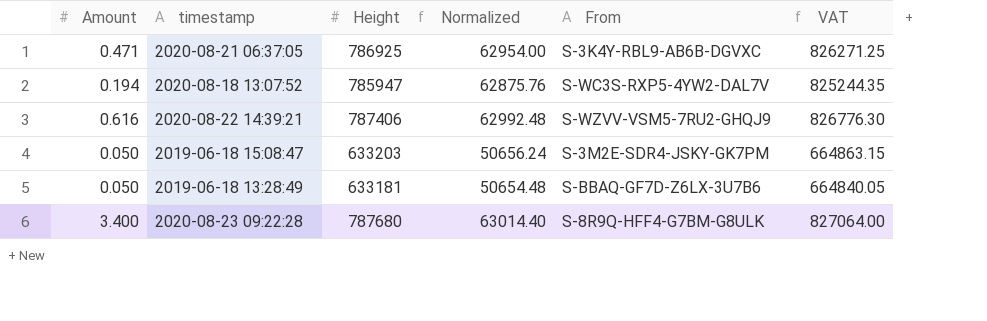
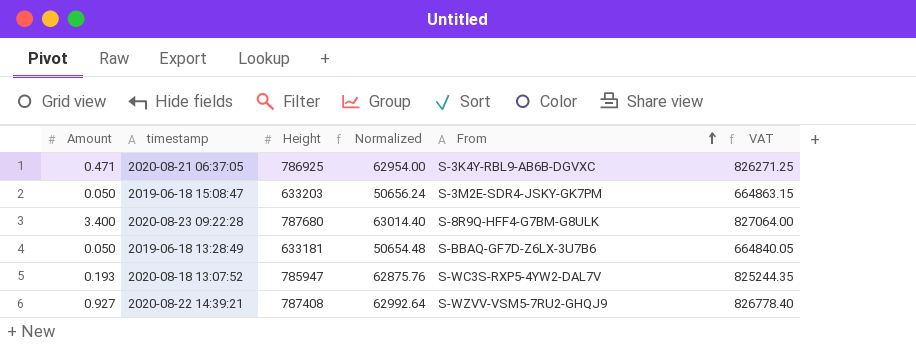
row order: none -> From ascending
2020-08-18 13:07:52 | Amount: 0.194 -> 0.193
2020-08-22 14:39:21 | Amount: 0.616 -> 0.927
2020-08-22 14:39:21 | Height: 787406 -> 787408
2020-08-22 14:39:21 | Normalized: 62992.48 -> 62992.64
2020-08-22 14:39:21 | VAT: 826776.30 -> 826778.40

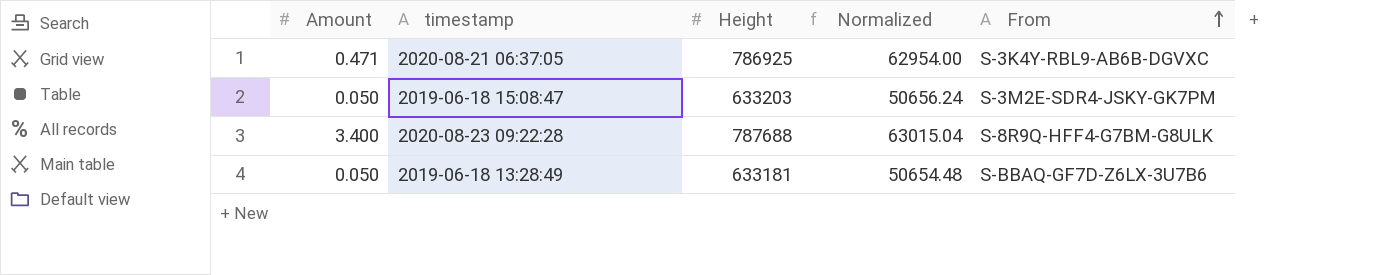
column VAT | formula: [Height] * 1.05 -> none
row 2020-08-18 13:07:52: 0.193 | 785947 | 62875.76 | S-WC3S-RXP5-4YW2-DAL7V | 825244.35 -> none
row 2020-08-22 14:39:21: 0.927 | 787408 | 62992.64 | S-WZVV-VSM5-7RU2-GHQJ9 | 826778.40 -> none
2020-08-23 09:22:28 | Height: 787680 -> 787688
2020-08-23 09:22:28 | Normalized: 63014.40 -> 63015.04

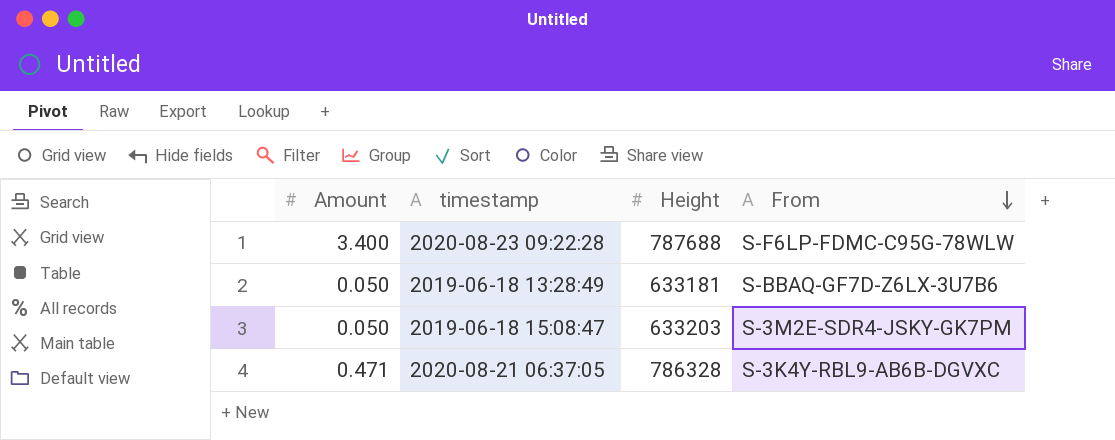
row order: From ascending -> From descending
column Normalized | formula: [Height] * 0.08 -> none
2020-08-23 09:22:28 | From: S-8R9Q-HFF4-G7BM-G8ULK -> S-F6LP-FDMC-C95G-78WLW
2020-08-21 06:37:05 | Height: 786925 -> 786328

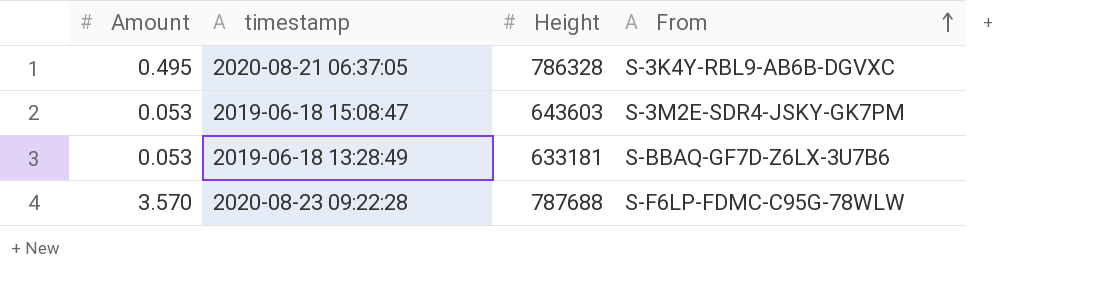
row order: From descending -> From ascending
2020-08-21 06:37:05 | Amount: 0.471 -> 0.495
2019-06-18 15:08:47 | Amount: 0.050 -> 0.053
2019-06-18 15:08:47 | Height: 633203 -> 643603
2019-06-18 13:28:49 | Amount: 0.050 -> 0.053
2020-08-23 09:22:28 | Amount: 3.400 -> 3.570

